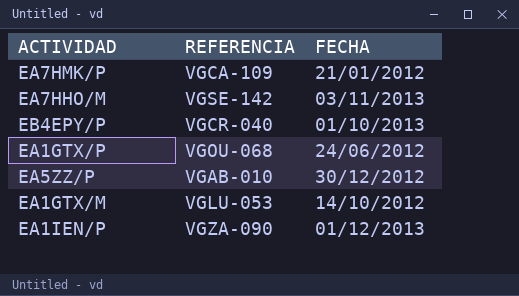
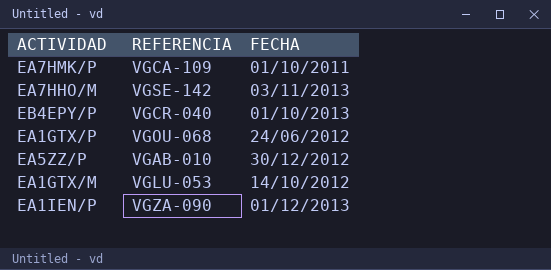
EA7HMK/P | FECHA: 21/01/2012 -> 01/10/2011

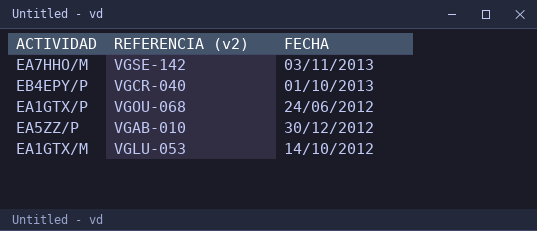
column name: REFERENCIA -> REFERENCIA (v2)
row EA7HMK/P: VGCA-109 | 01/10/2011 -> none
row EA1IEN/P: VGZA-090 | 01/12/2013 -> none

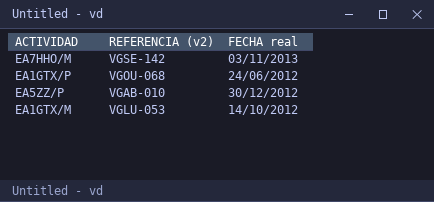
column name: FECHA -> FECHA real
row EB4EPY/P: VGCR-040 | 01/10/2013 -> none

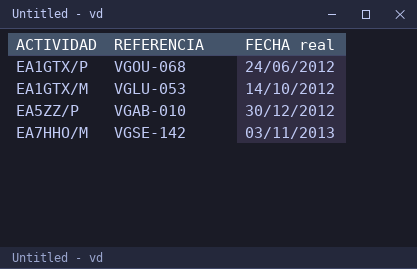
row order: none -> FECHA real ascending
column name: REFERENCIA (v2) -> REFERENCIA

